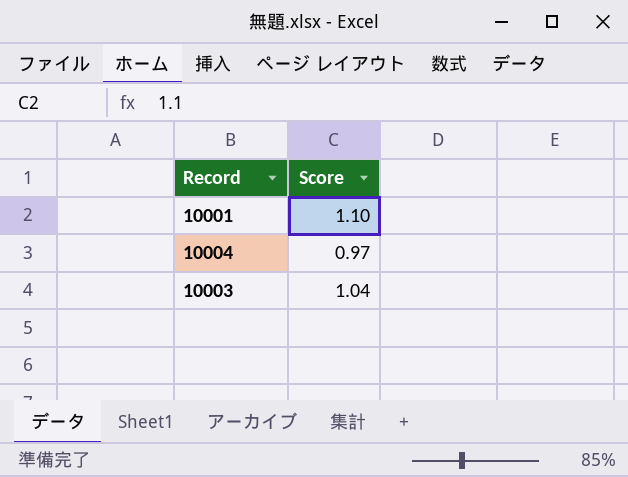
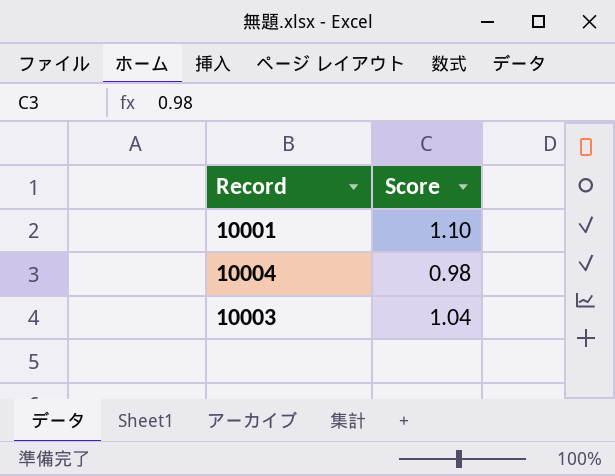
10004 | Score: 0.97 -> 0.98

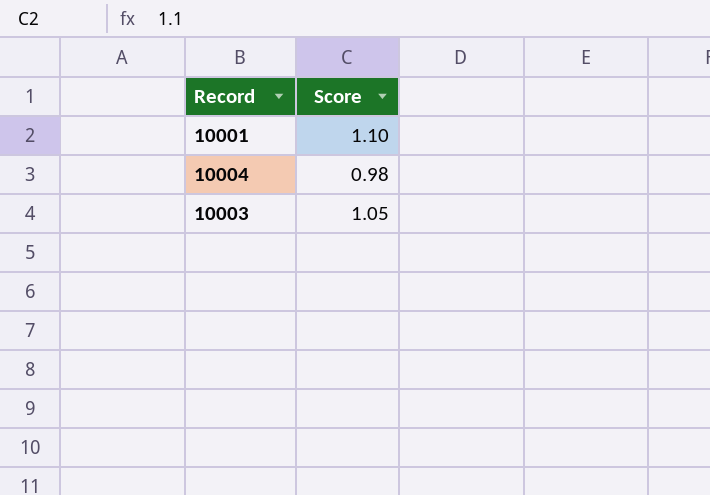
10003 | Score: 1.04 -> 1.05

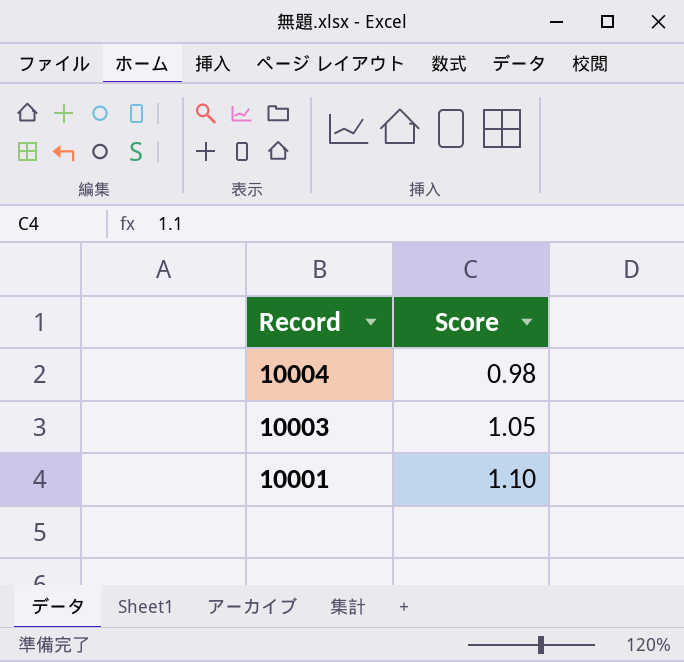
row order: none -> Record descending

